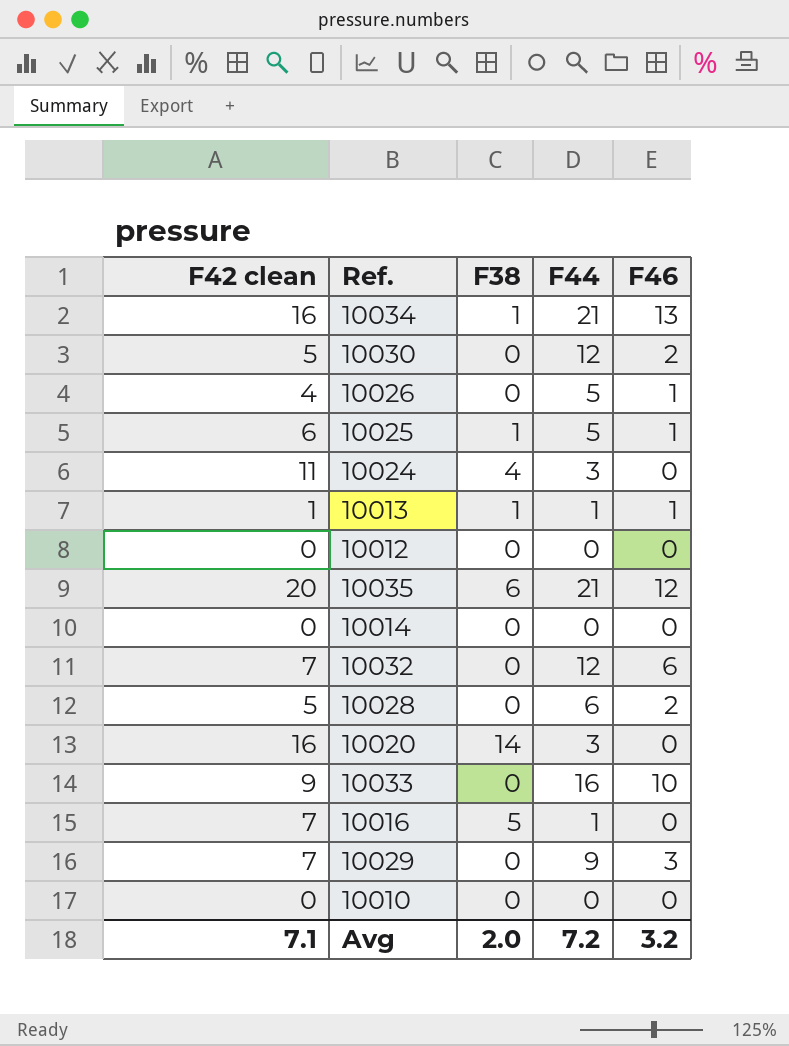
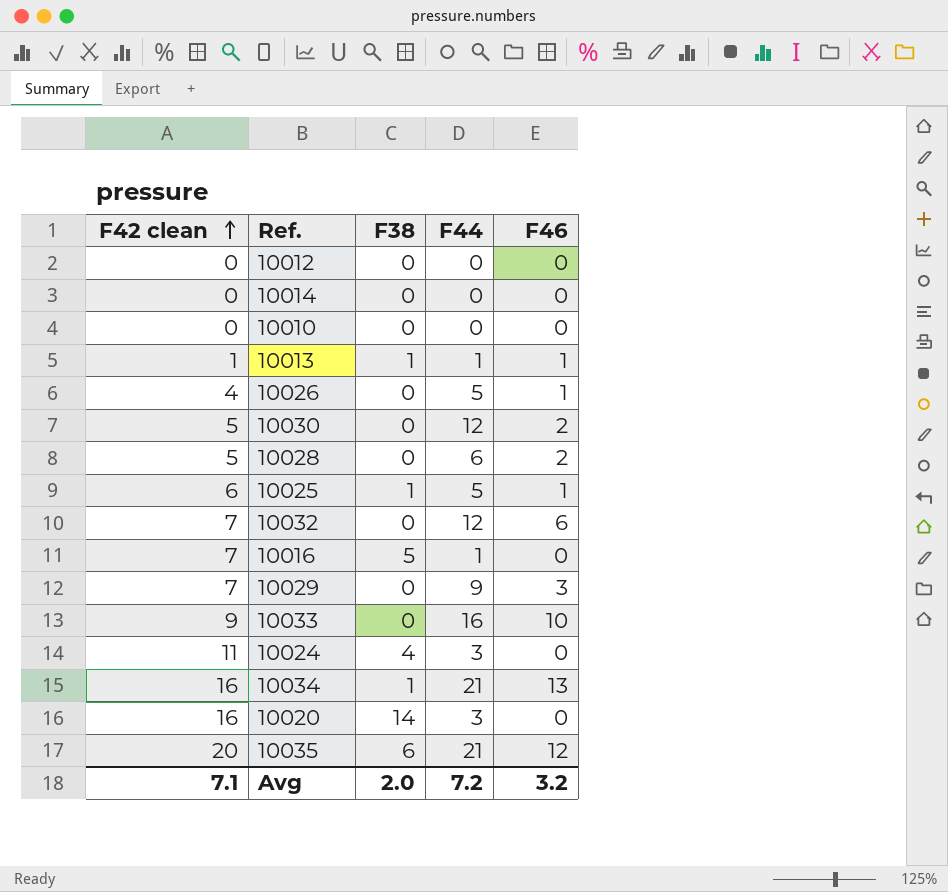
row order: none -> F42 clean ascending

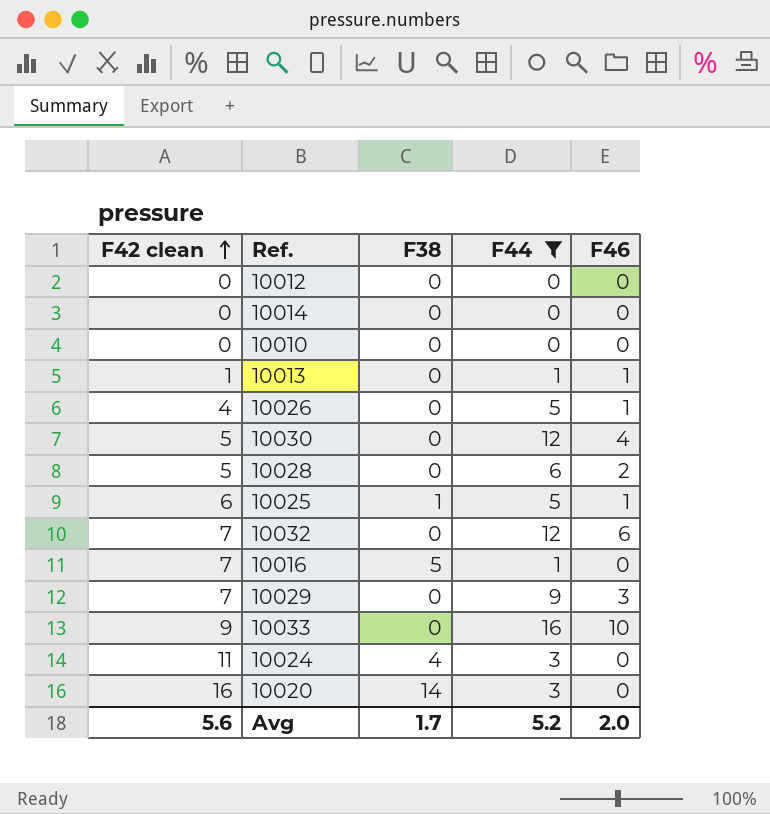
filter: none -> F44 != 21
10013 | F38: 1 -> 0
10030 | F46: 2 -> 4
Avg | F42 clean: 7.1 -> 5.6
Avg | F38: 2.0 -> 1.7
Avg | F44: 7.2 -> 5.2
Avg | F46: 3.2 -> 2.0

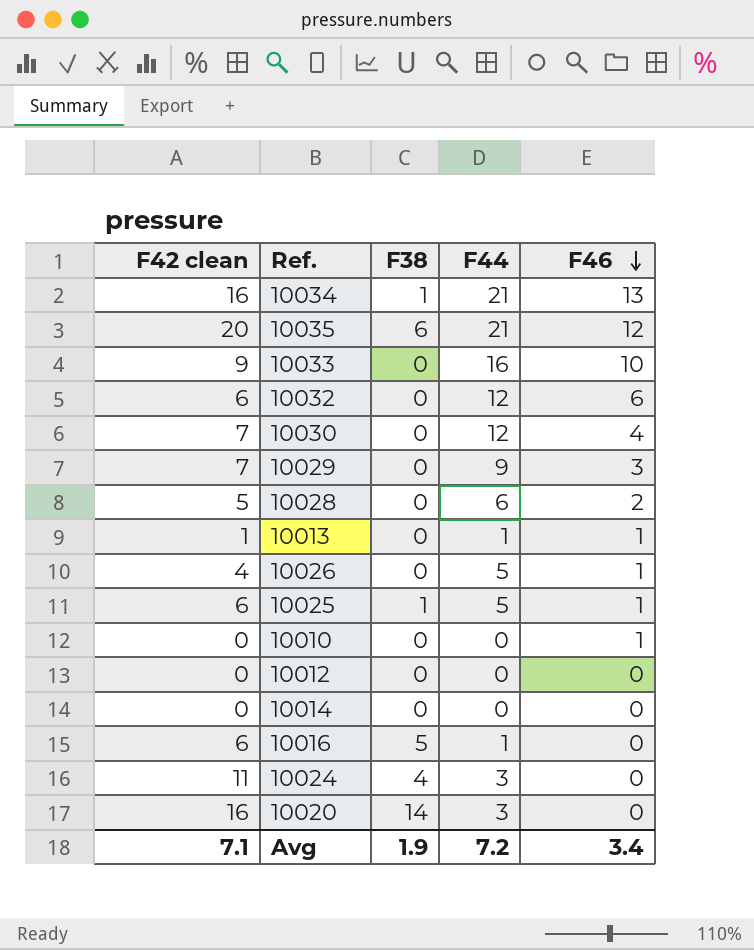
filter: F44 != 21 -> none
row order: F42 clean ascending -> F46 descending
10032 | F42 clean: 7 -> 6
10030 | F42 clean: 5 -> 7
10010 | F46: 0 -> 1
10016 | F42 clean: 7 -> 6
Avg | F42 clean: 5.6 -> 7.1
Avg | F38: 1.7 -> 1.9
Avg | F44: 5.2 -> 7.2
Avg | F46: 2.0 -> 3.4

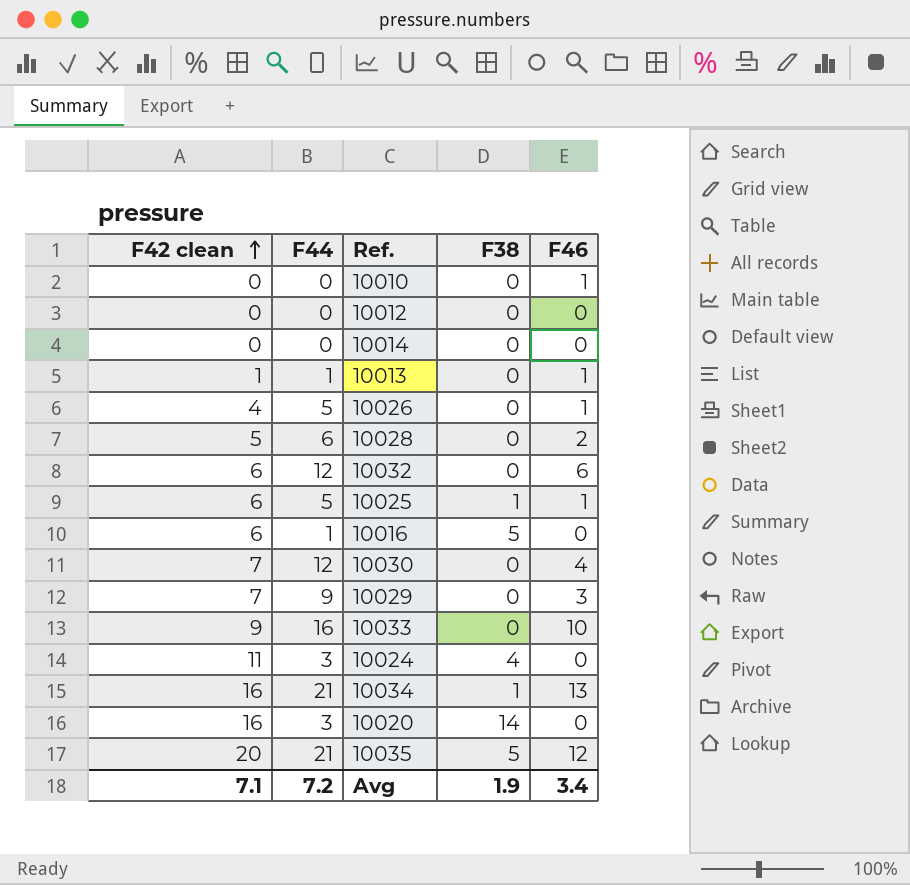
row order: F46 descending -> F42 clean ascending
column F44 | position: 4 -> 2
10035 | F38: 6 -> 5

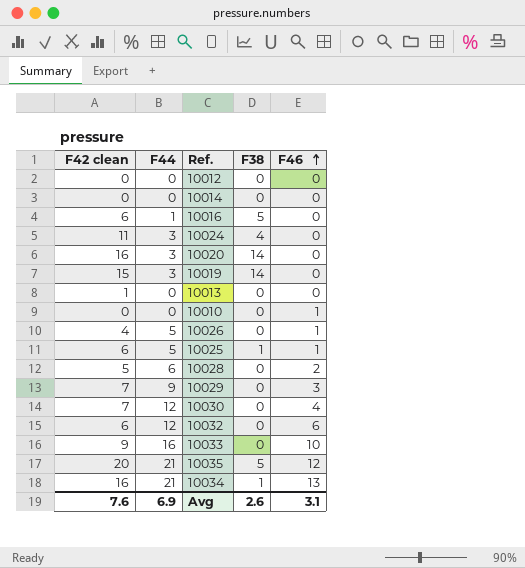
row order: F42 clean ascending -> F46 ascending
row 10019: none -> 15 | 3 | 14 | 0
10013 | F44: 1 -> 0
10013 | F46: 1 -> 0
Avg | F42 clean: 7.1 -> 7.6
Avg | F44: 7.2 -> 6.9
Avg | F38: 1.9 -> 2.6
Avg | F46: 3.4 -> 3.1

